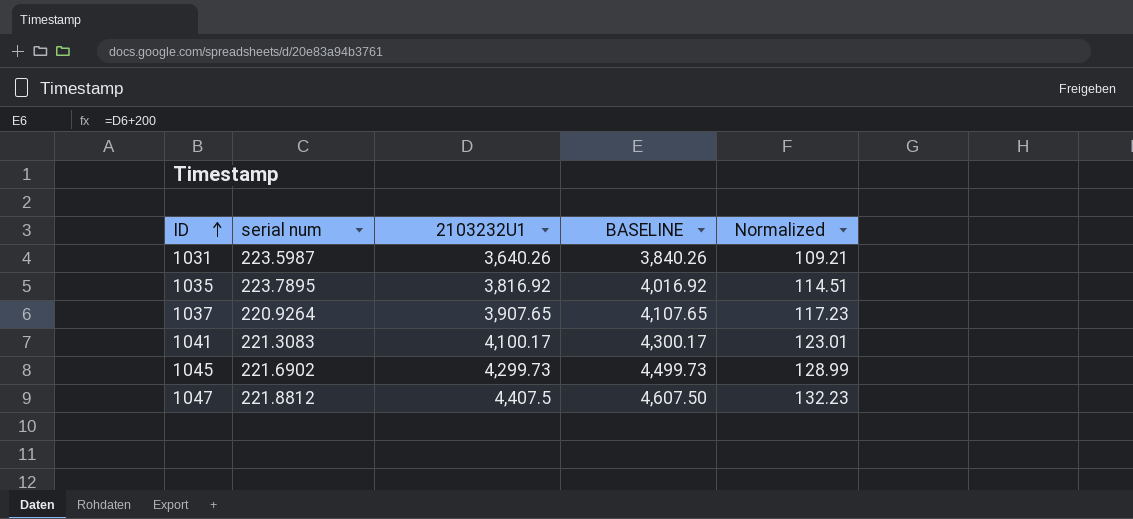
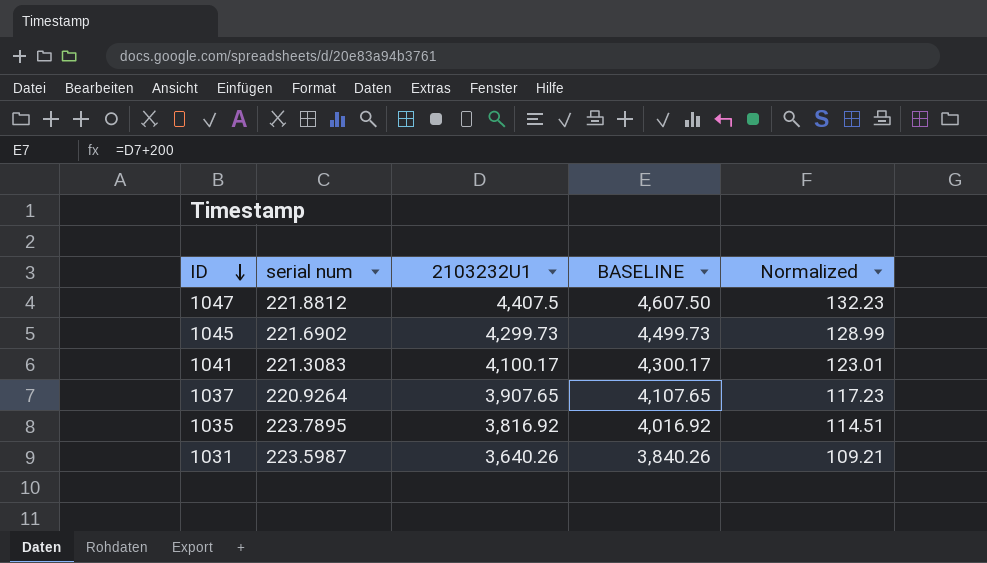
row order: ID ascending -> ID descending

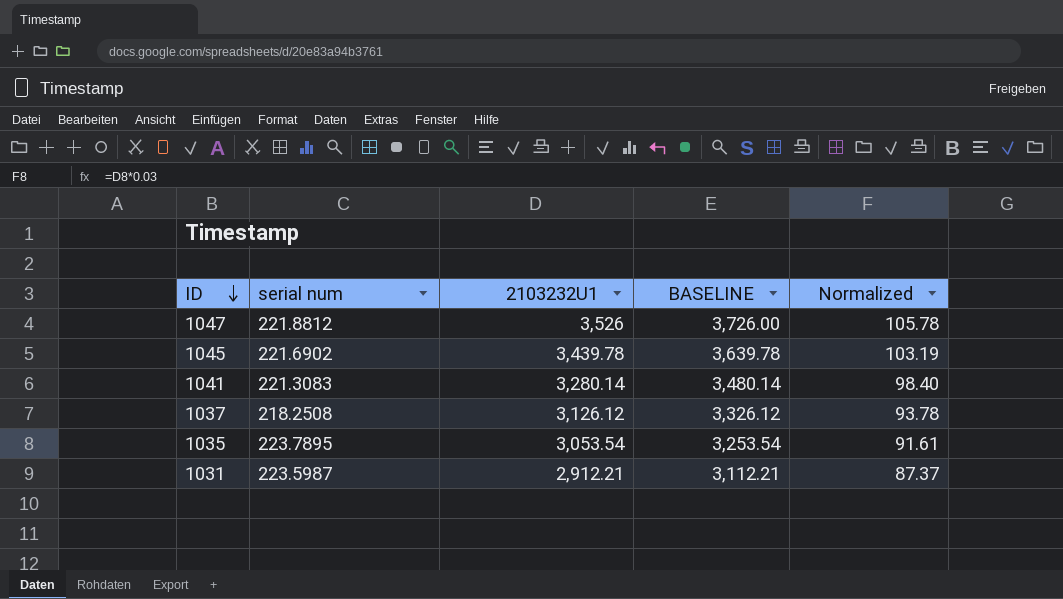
1047 | 2103232U1: 4,407.5 -> 3,526
1047 | BASELINE: 4,607.50 -> 3,726.00
1047 | Normalized: 132.23 -> 105.78
1045 | 2103232U1: 4,299.73 -> 3,439.78
1045 | BASELINE: 4,499.73 -> 3,639.78
1045 | Normalized: 128.99 -> 103.19
1041 | 2103232U1: 4,100.17 -> 3,280.14
1041 | BASELINE: 4,300.17 -> 3,480.14
1041 | Normalized: 123.01 -> 98.40
1037 | serial num: 220.9264 -> 218.2508
1037 | 2103232U1: 3,907.65 -> 3,126.12
1037 | BASELINE: 4,107.65 -> 3,326.12
1037 | Normalized: 117.23 -> 93.78
1035 | 2103232U1: 3,816.92 -> 3,053.54
1035 | BASELINE: 4,016.92 -> 3,253.54
1035 | Normalized: 114.51 -> 91.61
1031 | 2103232U1: 3,640.26 -> 2,912.21
1031 | BASELINE: 3,840.26 -> 3,112.21
1031 | Normalized: 109.21 -> 87.37

